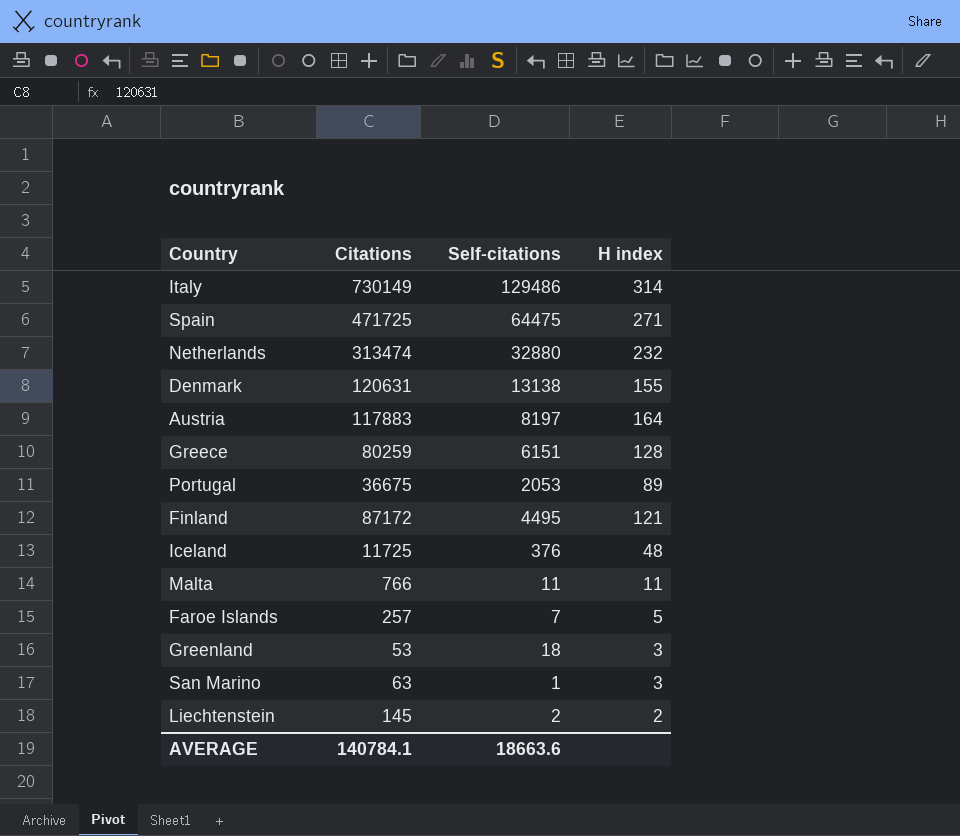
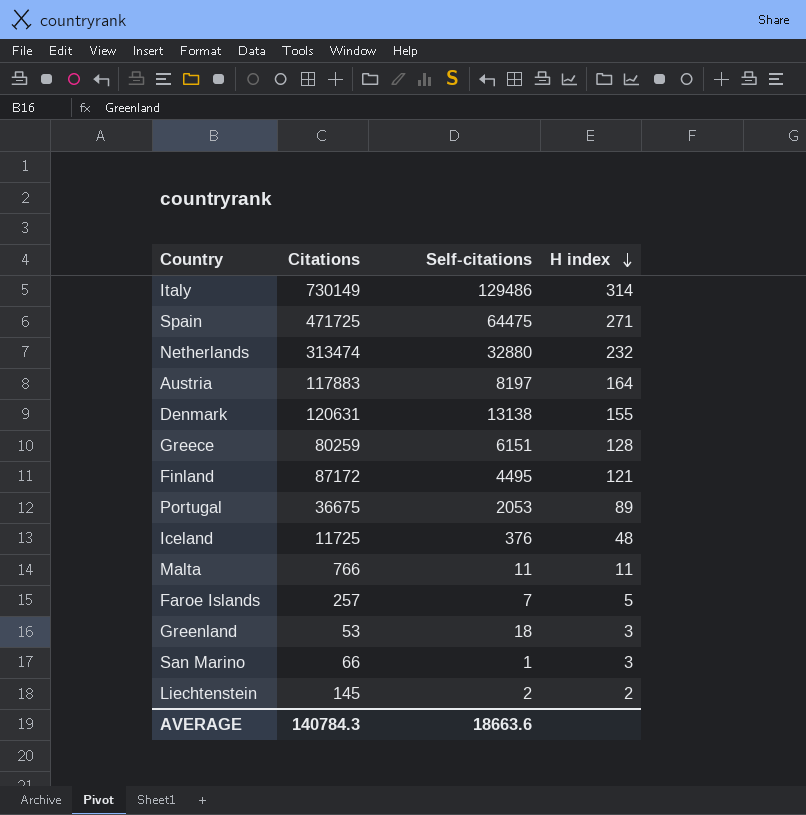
row order: none -> H index descending
San Marino | Citations: 63 -> 66
AVERAGE | Citations: 140784.1 -> 140784.3

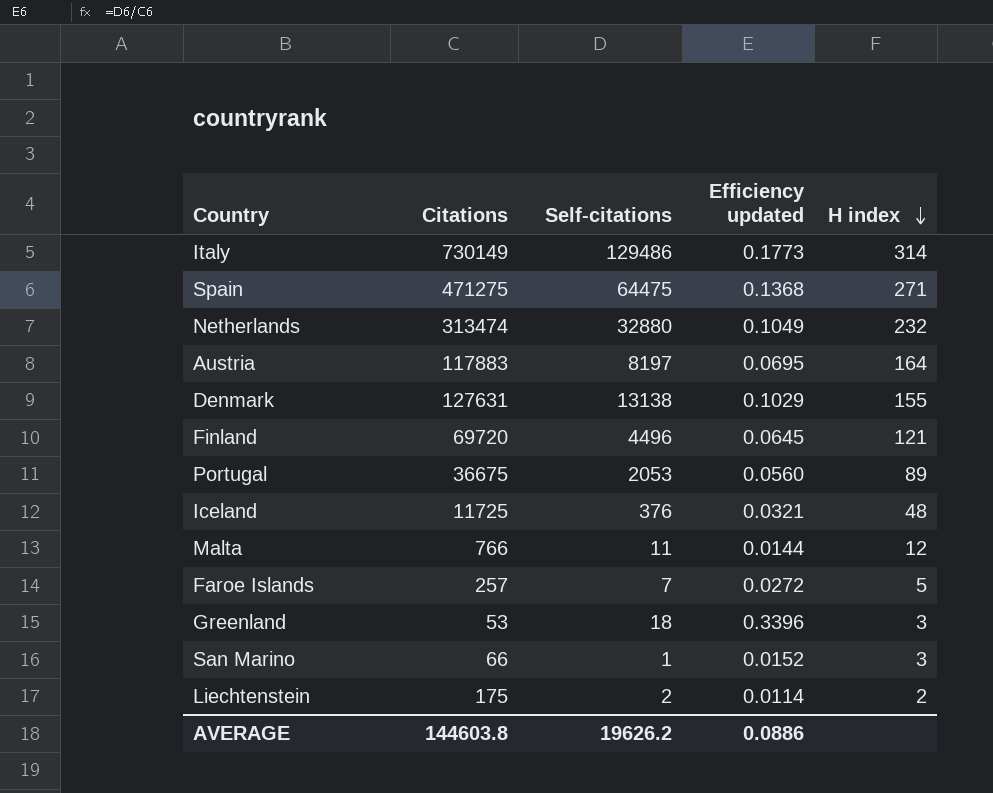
column Efficiency updated | formula: none -> [Self-citations] / [Citations]
row Greece: 80259 | 6151 | 128 -> none
Spain | Citations: 471725 -> 471275
Denmark | Citations: 120631 -> 127631
Finland | Citations: 87172 -> 69720
Finland | Self-citations: 4495 -> 4496
Malta | H index: 11 -> 12
Liechtenstein | Citations: 145 -> 175
AVERAGE | Citations: 140784.3 -> 144603.8
AVERAGE | Self-citations: 18663.6 -> 19626.2

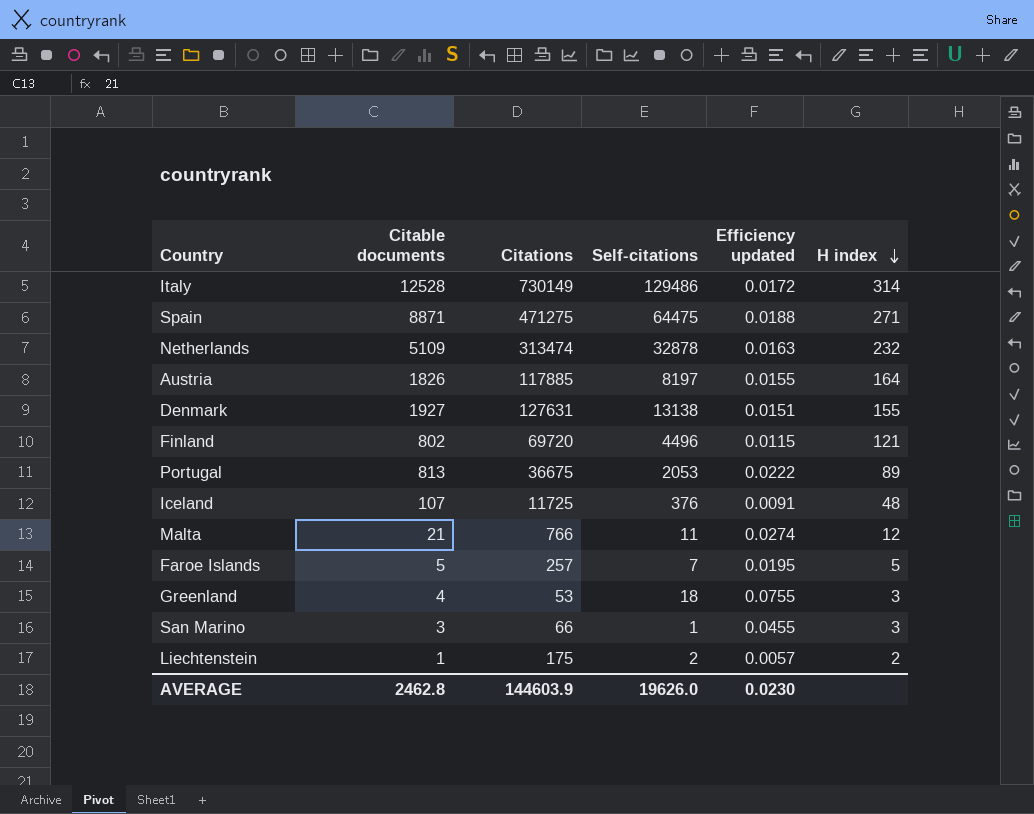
column Citable documents | position: none -> 2
column Efficiency updated | formula: [Self-citations] / [Citations] -> [Citable documents] / [Citations]
Netherlands | Self-citations: 32880 -> 32878
Austria | Citations: 117883 -> 117885
AVERAGE | Citations: 144603.8 -> 144603.9
AVERAGE | Self-citations: 19626.2 -> 19626.0
AVERAGE | Efficiency updated: 0.0886 -> 0.0230

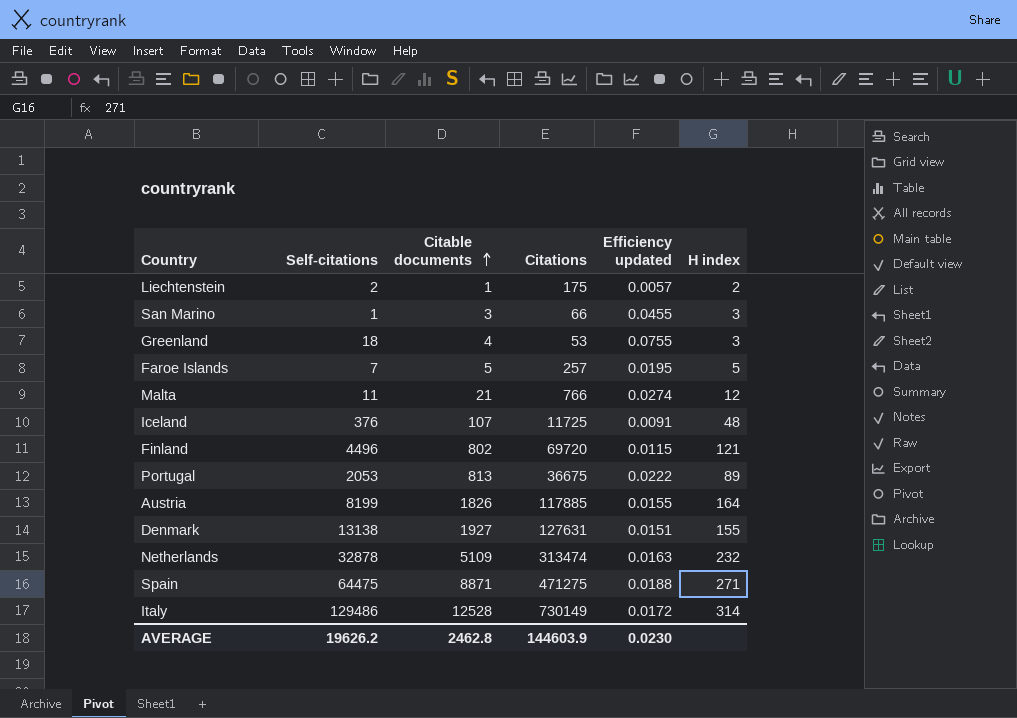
row order: H index descending -> Citable documents ascending
column Self-citations | position: 4 -> 2
Austria | Self-citations: 8197 -> 8199
AVERAGE | Self-citations: 19626.0 -> 19626.2

